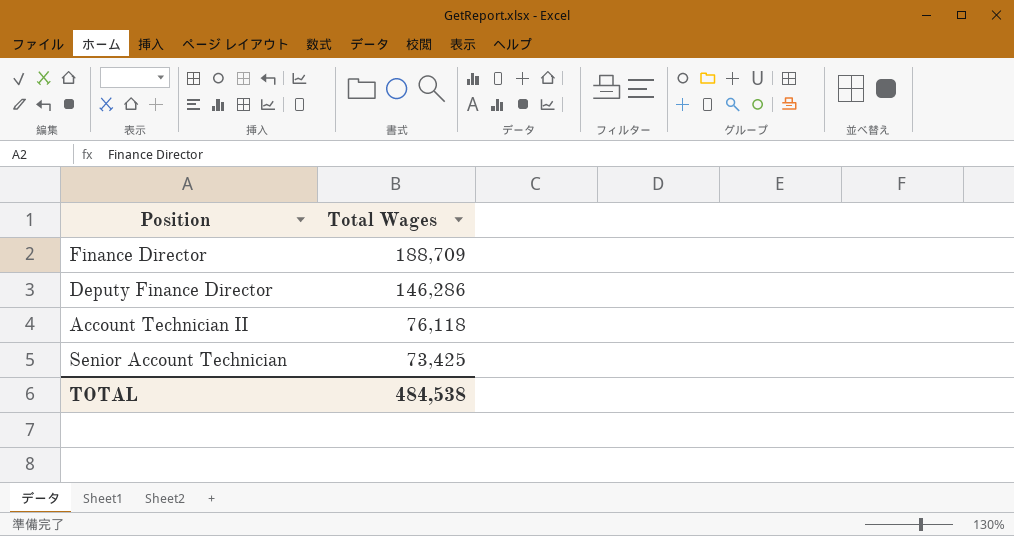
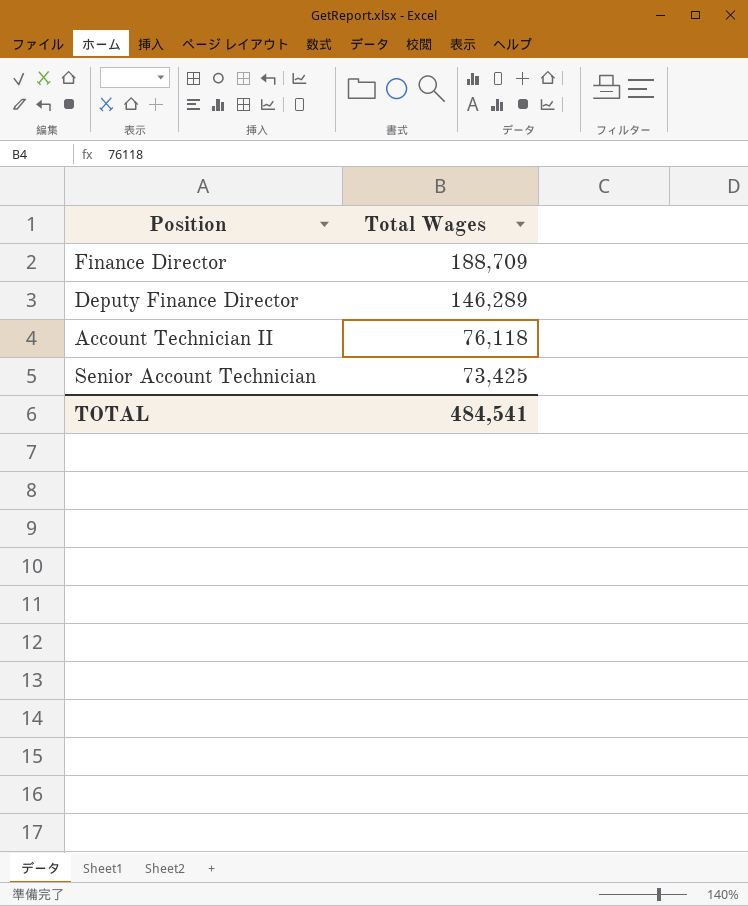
Deputy Finance Director | Total Wages: 146,286 -> 146,289
TOTAL | Total Wages: 484,538 -> 484,541

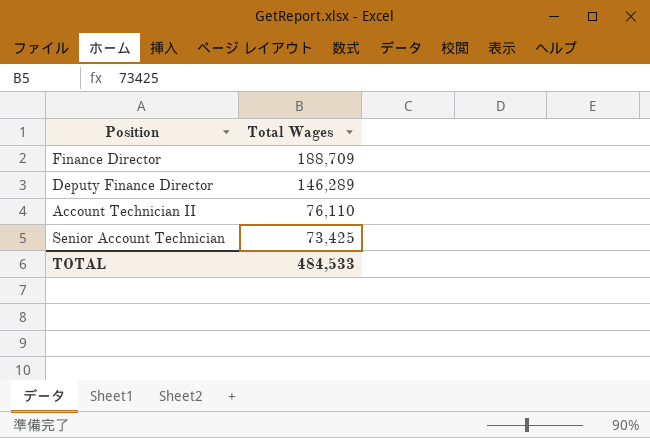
Account Technician II | Total Wages: 76,118 -> 76,110
TOTAL | Total Wages: 484,541 -> 484,533

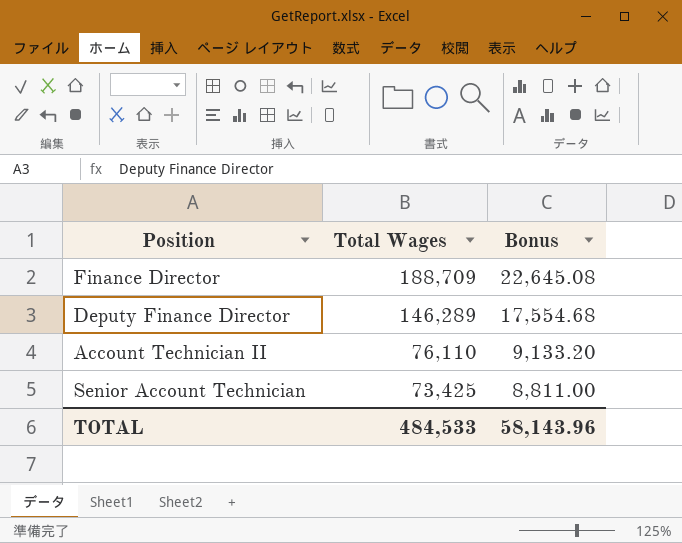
column Bonus | formula: none -> [Total Wages] * 0.12

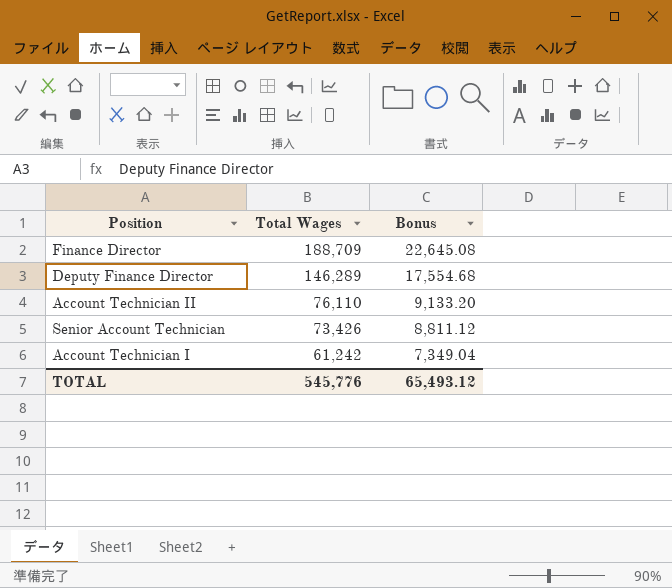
Senior Account Technician | Total Wages: 73,425 -> 73,426
Senior Account Technician | Bonus: 8,811.00 -> 8,811.12
row Account Technician I: none -> 61,242 | 7,349.04
TOTAL | Total Wages: 484,533 -> 545,776
TOTAL | Bonus: 58,143.96 -> 65,493.12

